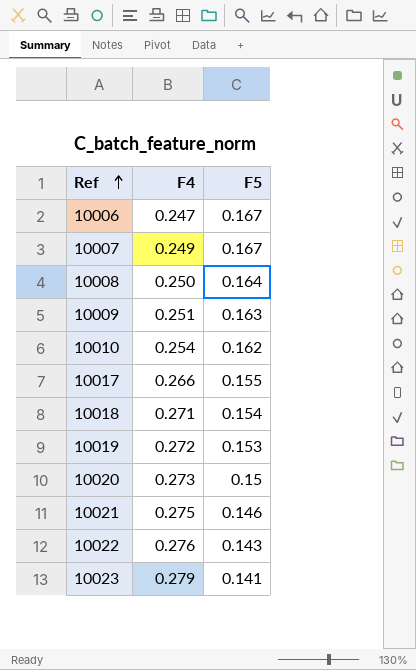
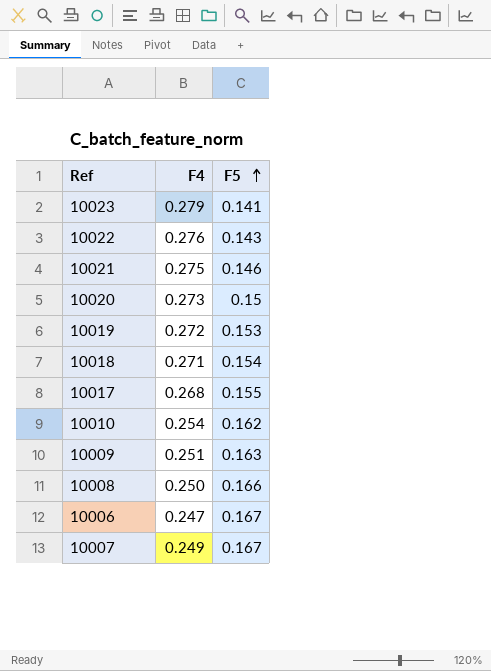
row order: Ref ascending -> F5 ascending
10017 | F4: 0.266 -> 0.268
10008 | F5: 0.164 -> 0.166

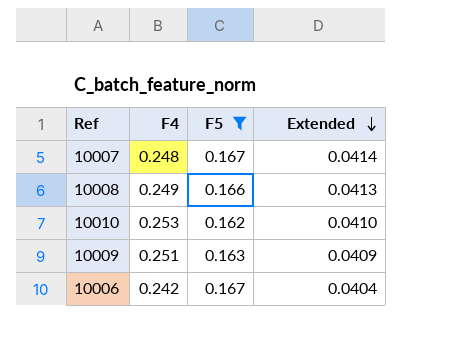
filter: none -> F5 >= 0.162
row order: F5 ascending -> Extended descending
column Extended | formula: none -> [F4] * [F5]
10007 | F4: 0.249 -> 0.248
10008 | F4: 0.250 -> 0.249
10010 | F4: 0.254 -> 0.253
10006 | F4: 0.247 -> 0.242

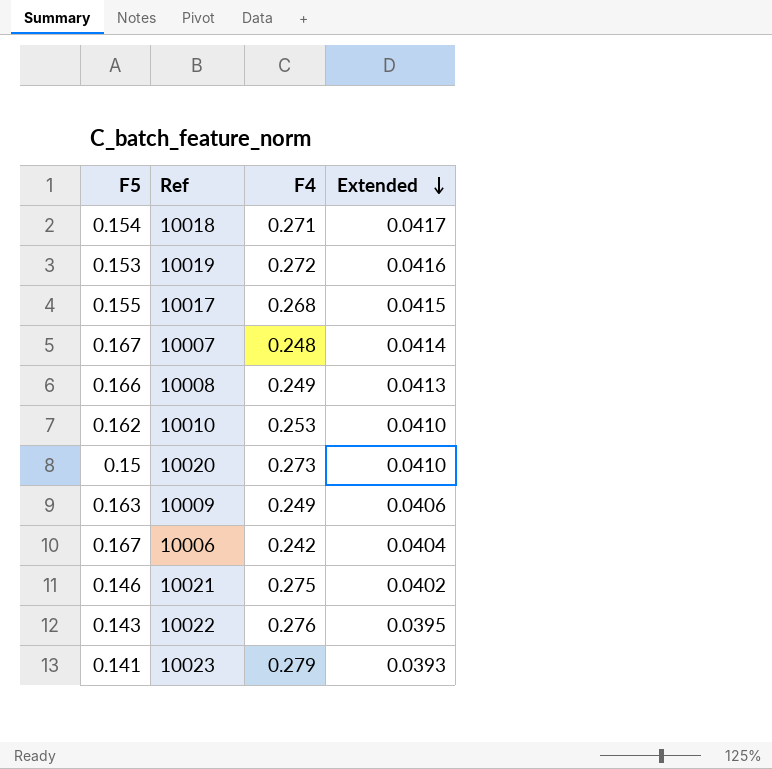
filter: F5 >= 0.162 -> none
column F5 | position: 3 -> 1
10009 | F4: 0.251 -> 0.249
10009 | Extended: 0.0409 -> 0.0406

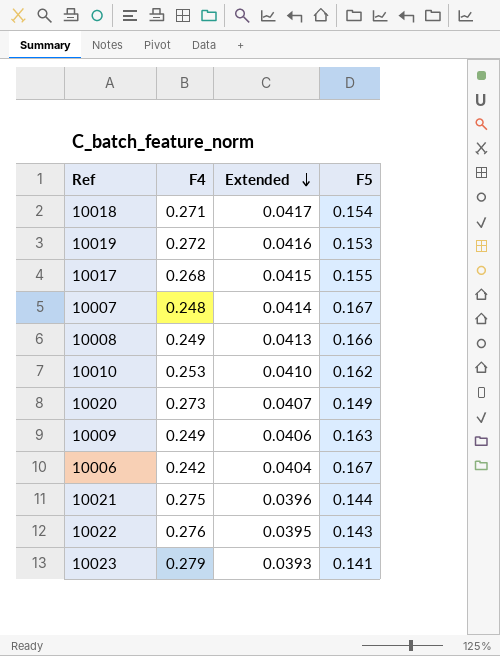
column F5 | position: 1 -> 4
10020 | Extended: 0.0410 -> 0.0407
10020 | F5: 0.15 -> 0.149
10021 | Extended: 0.0402 -> 0.0396
10021 | F5: 0.146 -> 0.144

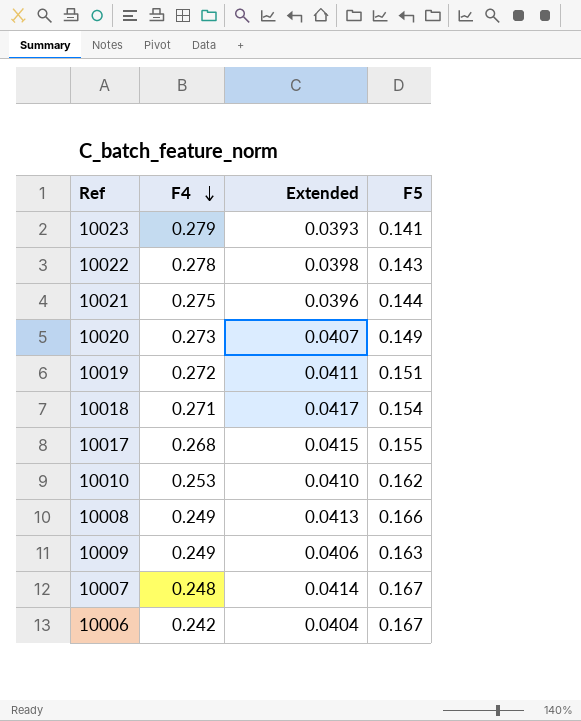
row order: Extended descending -> F4 descending
10022 | F4: 0.276 -> 0.278
10022 | Extended: 0.0395 -> 0.0398
10019 | Extended: 0.0416 -> 0.0411
10019 | F5: 0.153 -> 0.151

